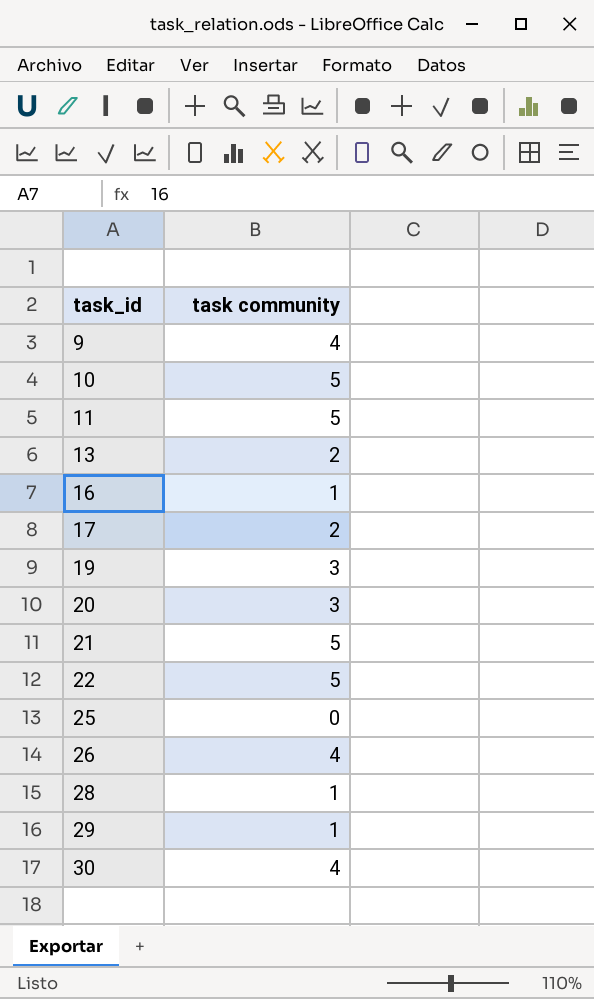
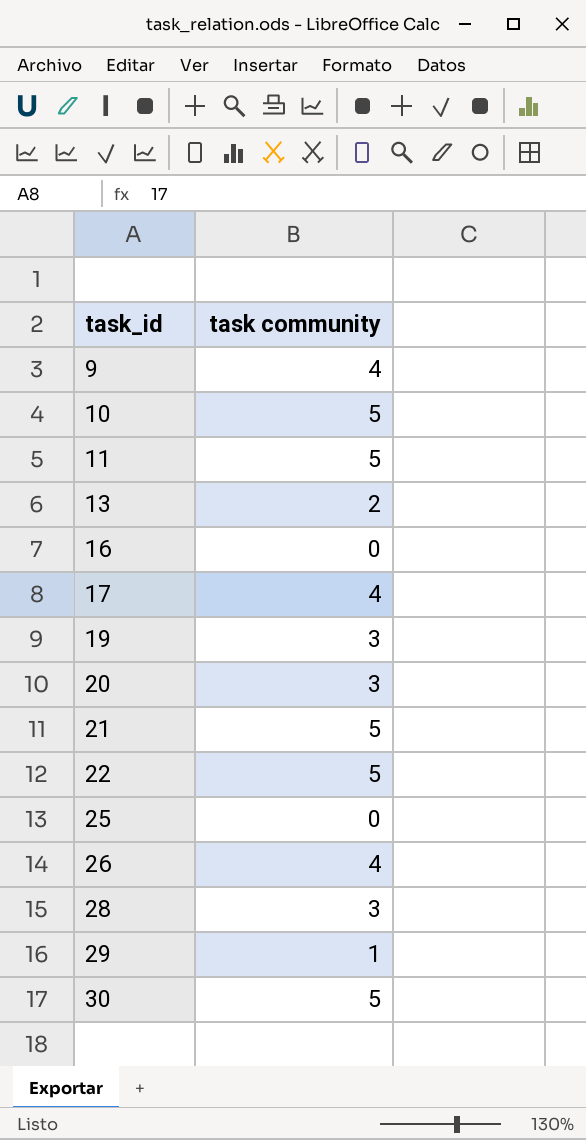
16 | task community: 1 -> 0
17 | task community: 2 -> 4
28 | task community: 1 -> 3
30 | task community: 4 -> 5

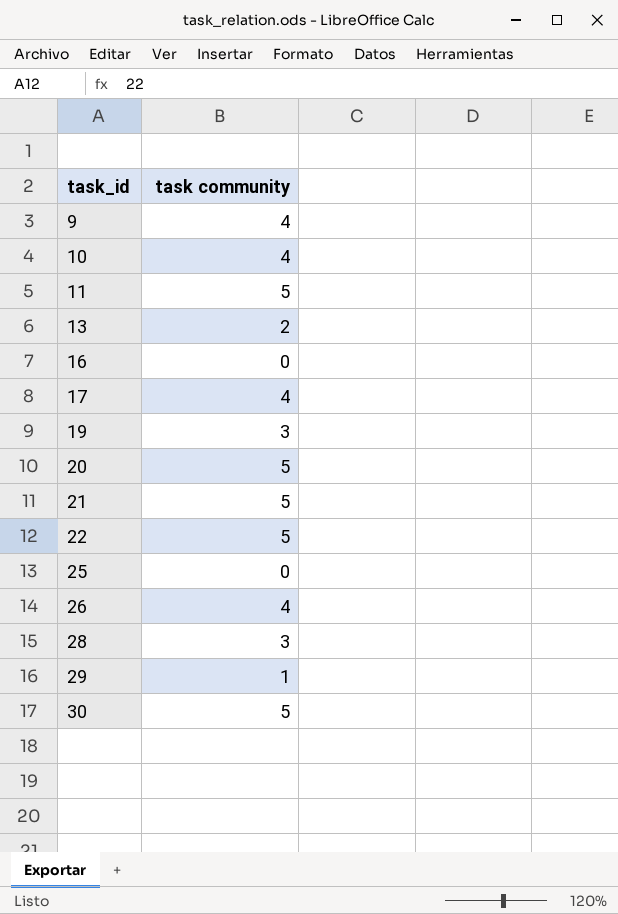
10 | task community: 5 -> 4
20 | task community: 3 -> 5

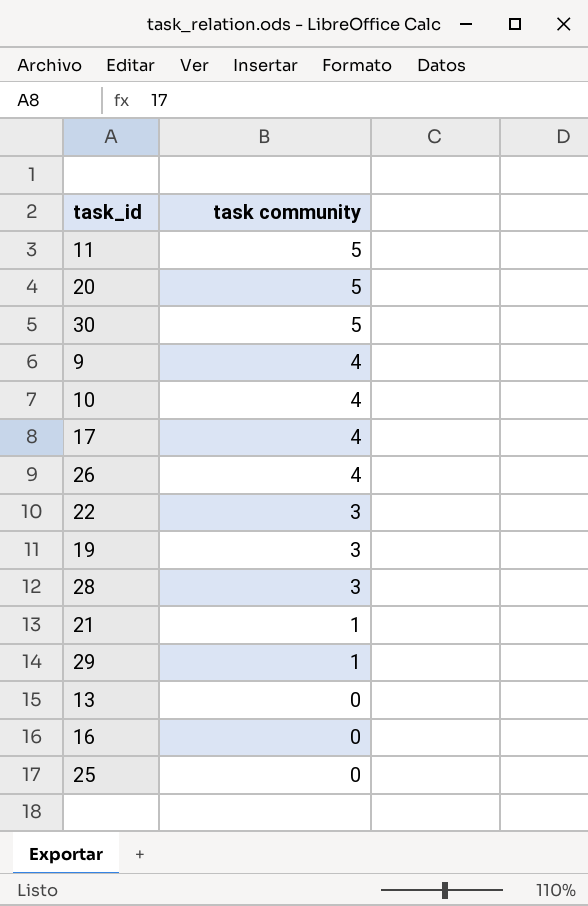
row order: task_id ascending -> task community descending
22 | task community: 5 -> 3
21 | task community: 5 -> 1
13 | task community: 2 -> 0

